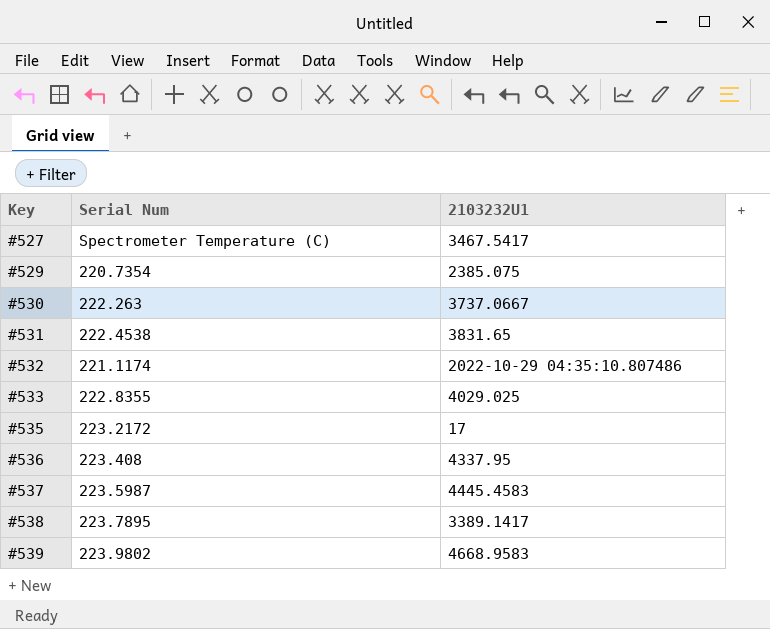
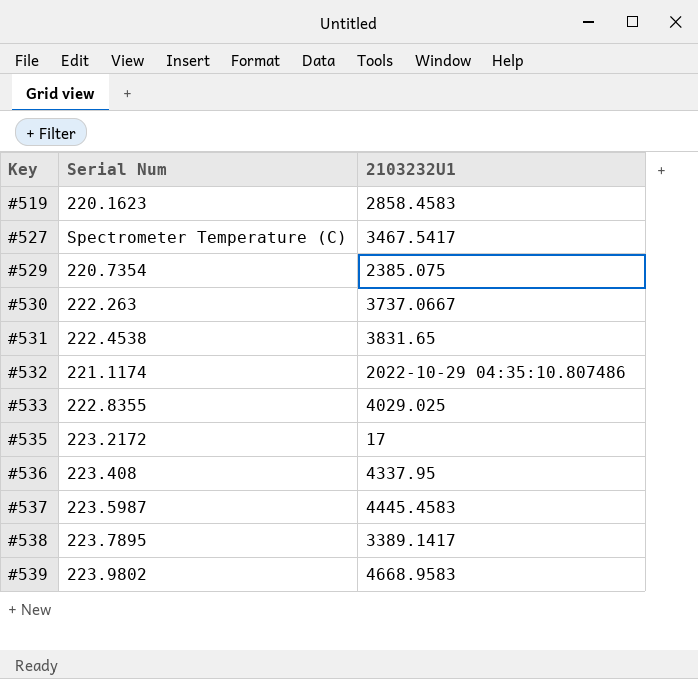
row #519: none -> 220.1623 | 2858.4583

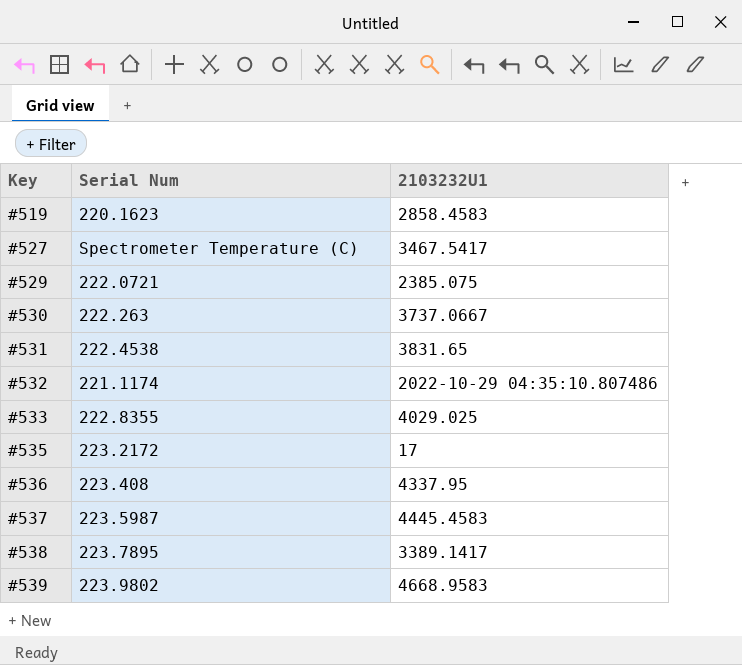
#529 | Serial Num: 220.7354 -> 222.0721

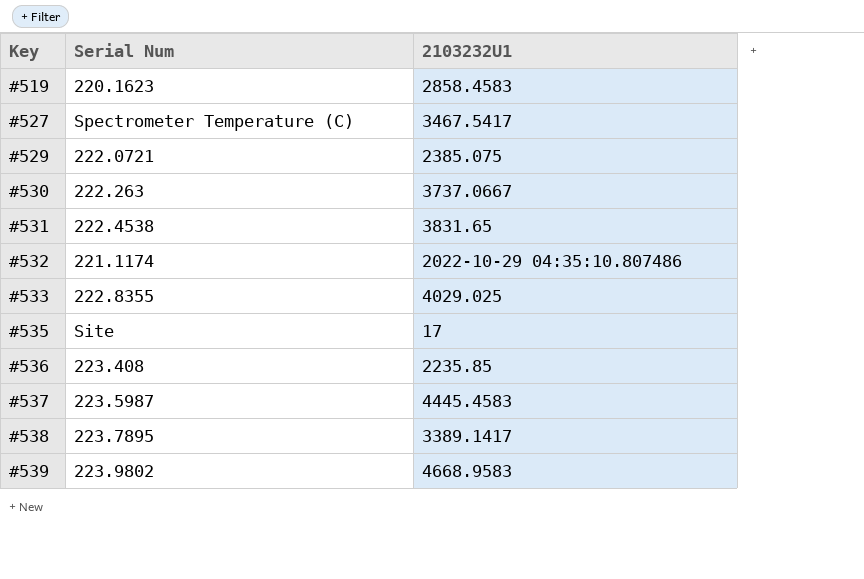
#535 | Serial Num: 223.2172 -> Site
#536 | 2103232U1: 4337.95 -> 2235.85

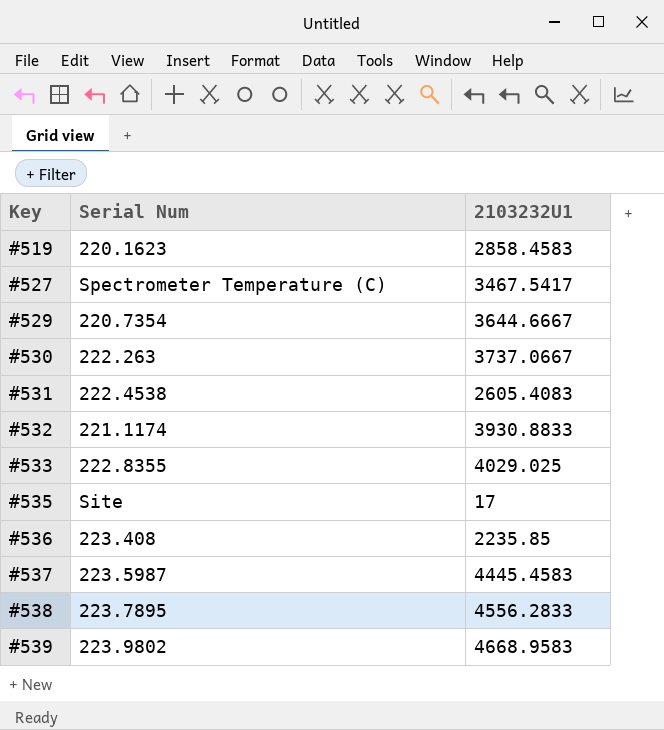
#529 | Serial Num: 222.0721 -> 220.7354
#529 | 2103232U1: 2385.075 -> 3644.6667
#531 | 2103232U1: 3831.65 -> 2605.4083
#532 | 2103232U1: 2022-10-29 04:35:10.807486 -> 3930.8833
#538 | 2103232U1: 3389.1417 -> 4556.2833

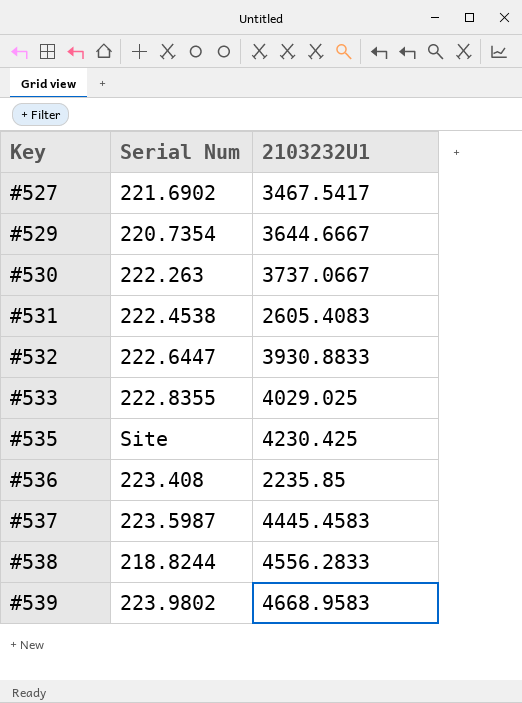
row #519: 220.1623 | 2858.4583 -> none
#527 | Serial Num: Spectrometer Temperature (C) -> 221.6902
#532 | Serial Num: 221.1174 -> 222.6447
#535 | 2103232U1: 17 -> 4230.425
#538 | Serial Num: 223.7895 -> 218.8244

